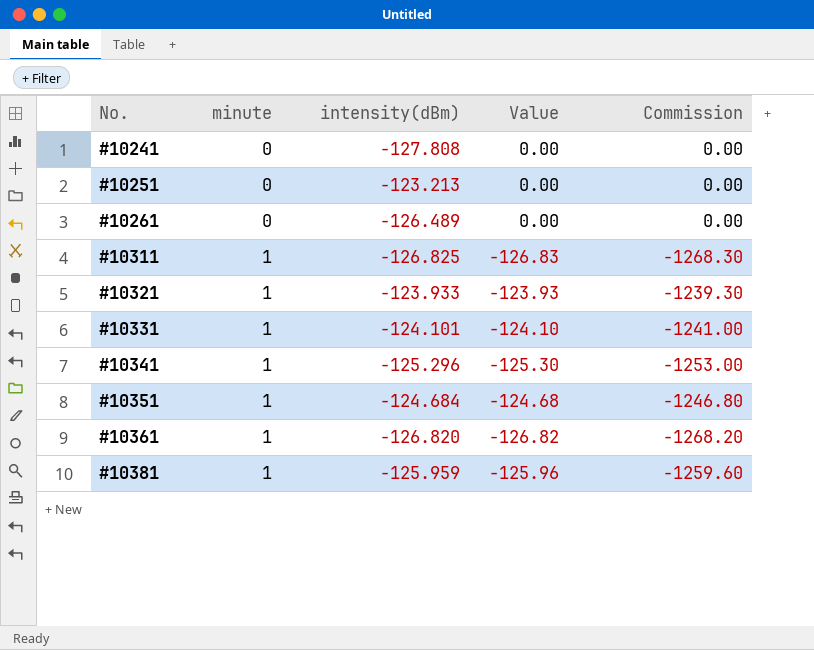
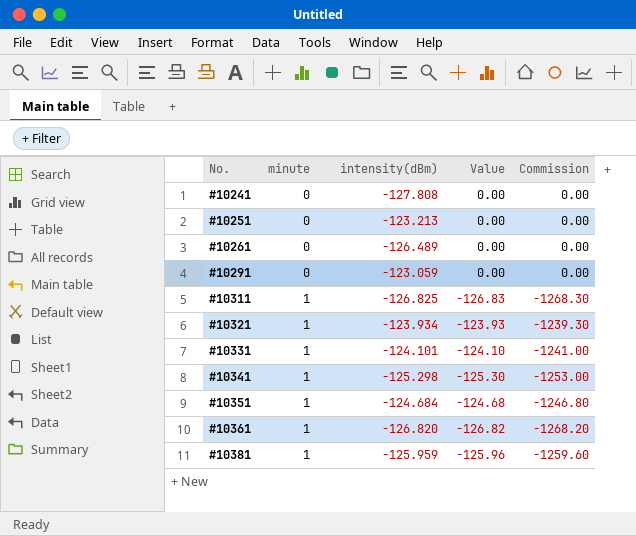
row #10291: none -> 0 | -123.059 | 0.00 | 0.00
#10321 | intensity(dBm): -123.933 -> -123.934
#10341 | intensity(dBm): -125.296 -> -125.298

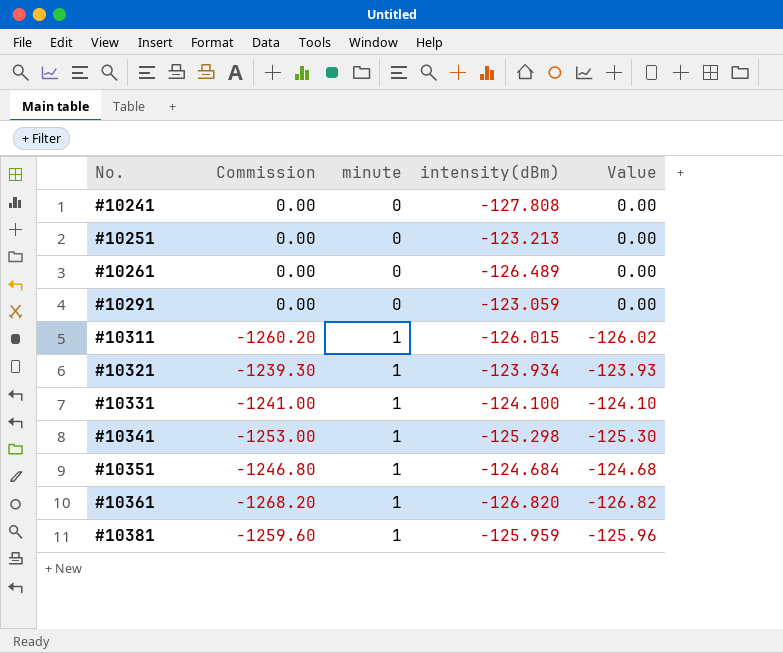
column Commission | position: 5 -> 2
#10311 | Commission: -1268.30 -> -1260.20
#10311 | intensity(dBm): -126.825 -> -126.015
#10311 | Value: -126.83 -> -126.02
#10331 | intensity(dBm): -124.101 -> -124.100

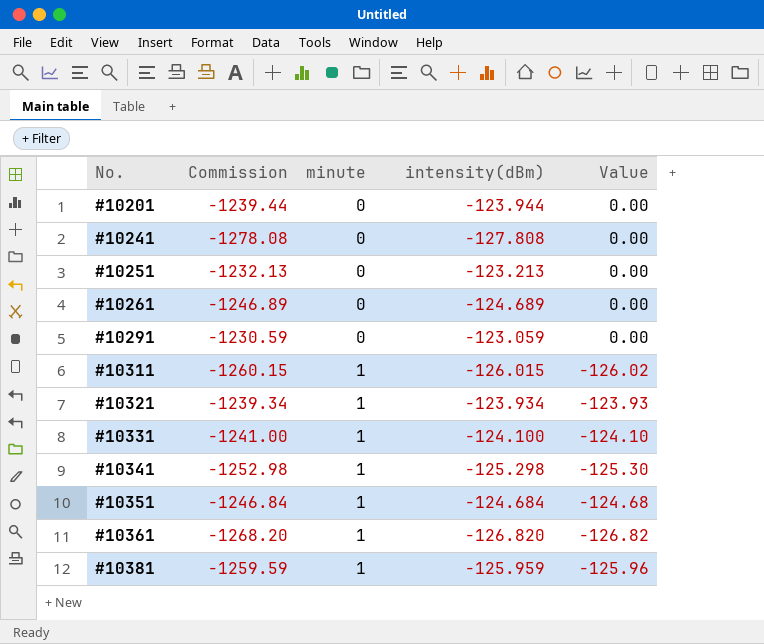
column Commission | formula: [Value] * 10 -> [intensity(dBm)] * 10
row #10201: none -> -1239.44 | 0 | -123.944 | 0.00
#10261 | intensity(dBm): -126.489 -> -124.689

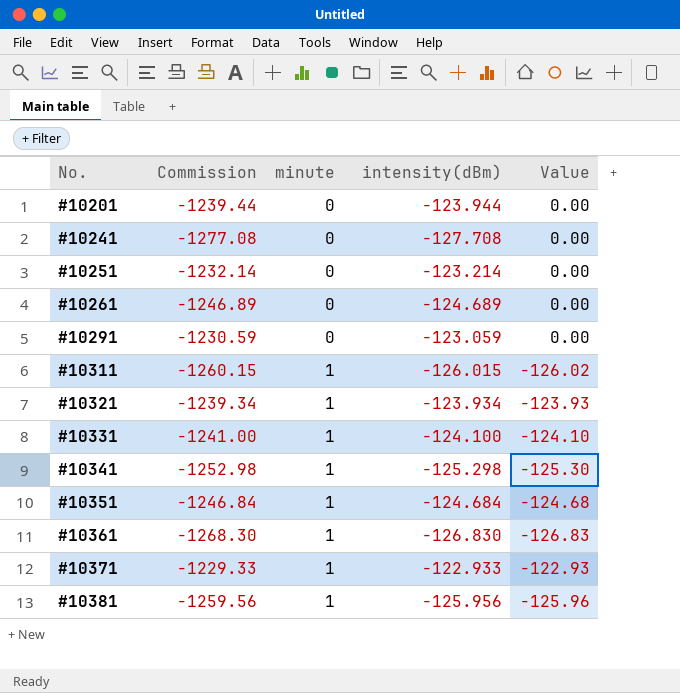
#10241 | Commission: -1278.08 -> -1277.08
#10241 | intensity(dBm): -127.808 -> -127.708
#10251 | Commission: -1232.13 -> -1232.14
#10251 | intensity(dBm): -123.213 -> -123.214
#10361 | Commission: -1268.20 -> -1268.30
#10361 | intensity(dBm): -126.820 -> -126.830
#10361 | Value: -126.82 -> -126.83
row #10371: none -> -1229.33 | 1 | -122.933 | -122.93
#10381 | Commission: -1259.59 -> -1259.56
#10381 | intensity(dBm): -125.959 -> -125.956

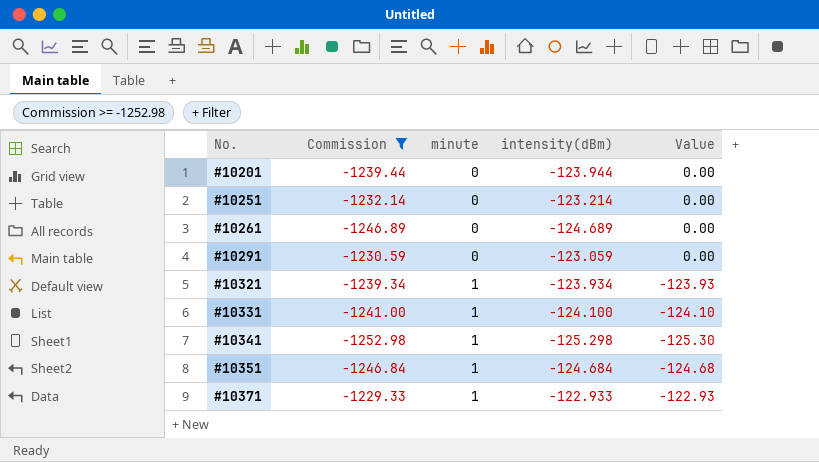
filter: none -> Commission >= -1252.98

